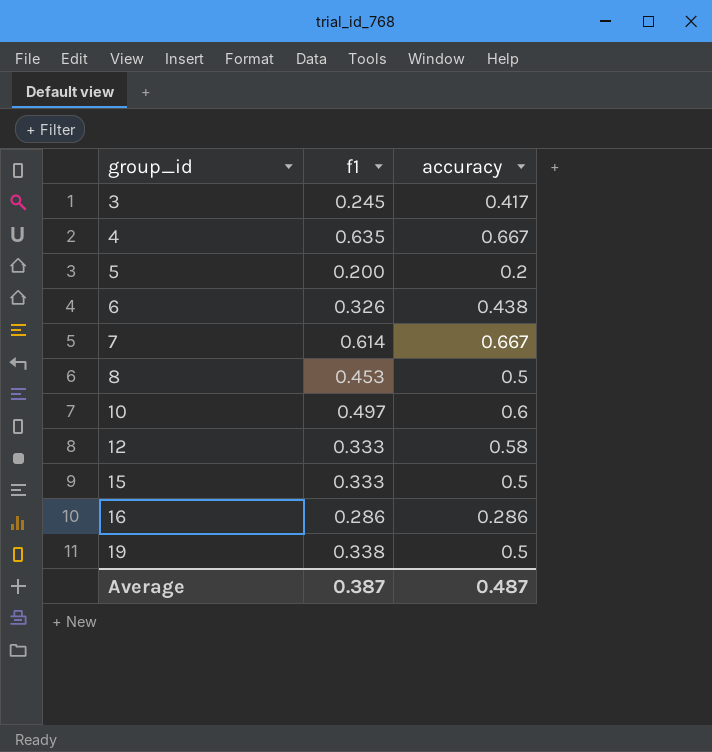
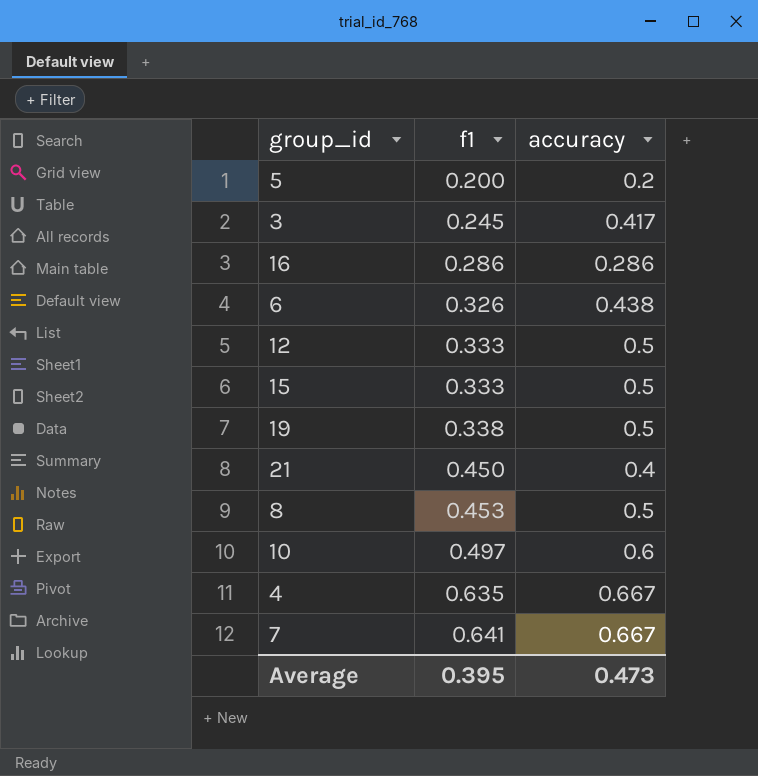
row order: group_id ascending -> f1 ascending
12 | accuracy: 0.58 -> 0.5
row 21: none -> 0.450 | 0.4
7 | f1: 0.614 -> 0.641
Average | f1: 0.387 -> 0.395
Average | accuracy: 0.487 -> 0.473

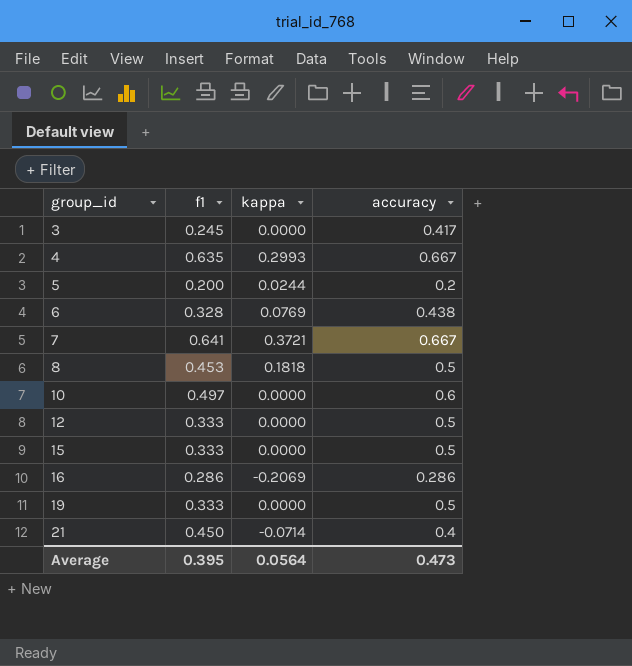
row order: f1 ascending -> group_id ascending
column kappa | position: none -> 3
6 | f1: 0.326 -> 0.328
19 | f1: 0.338 -> 0.333

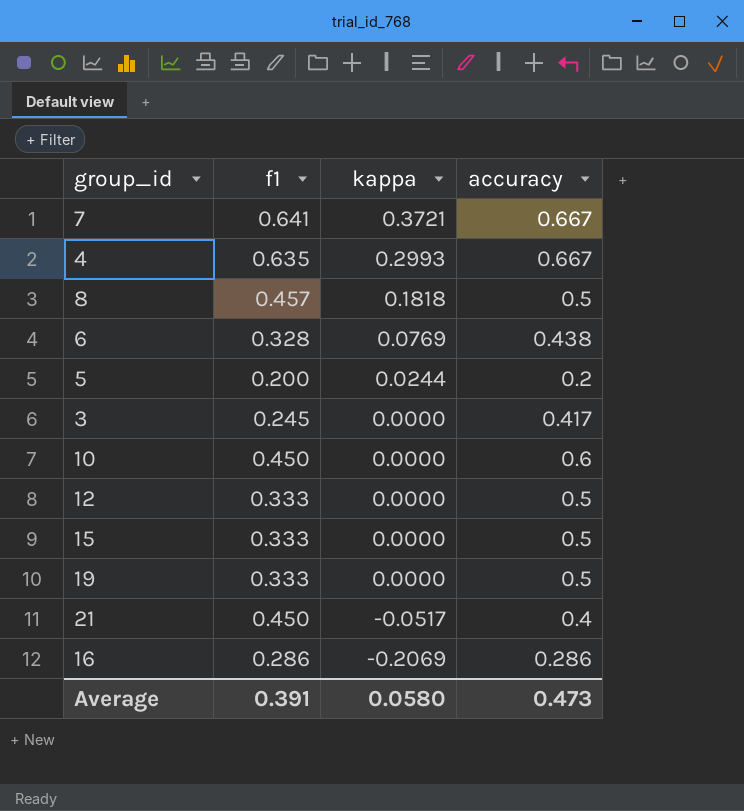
row order: group_id ascending -> kappa descending
8 | f1: 0.453 -> 0.457
10 | f1: 0.497 -> 0.450
21 | kappa: -0.0714 -> -0.0517
Average | f1: 0.395 -> 0.391
Average | kappa: 0.0564 -> 0.0580

